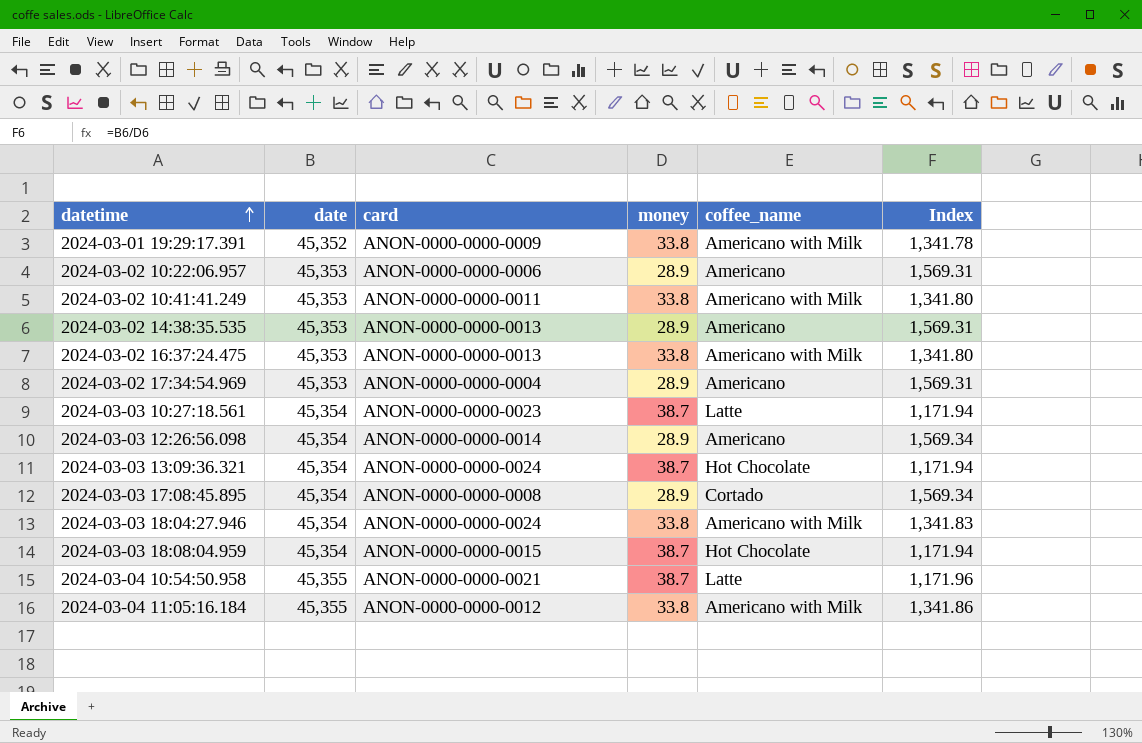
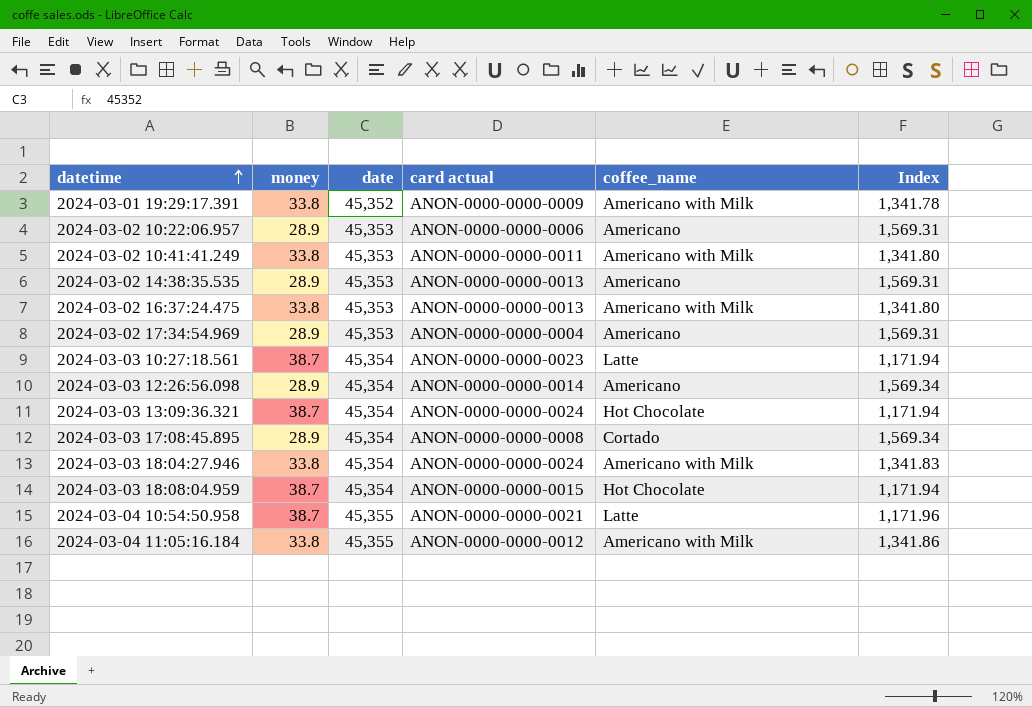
column money | position: 4 -> 2
column name: card -> card actual

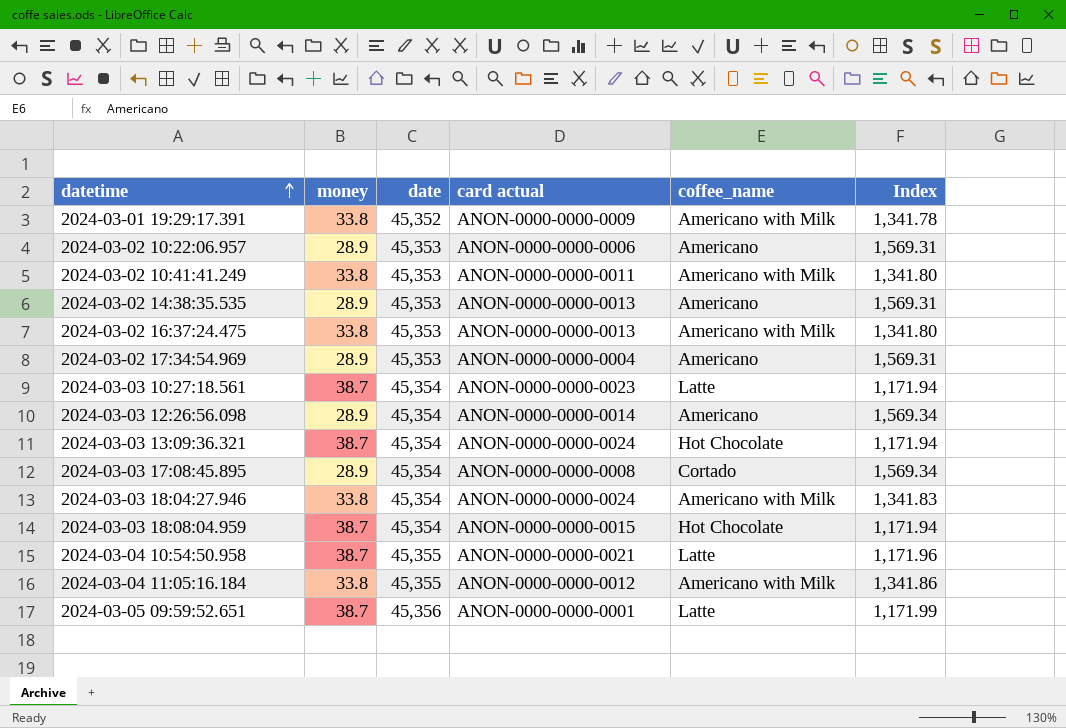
row 2024-03-05 09:59:52.651: none -> 38.7 | 45,356 | ANON-0000-0000-0001 | Latte | 1,171.99

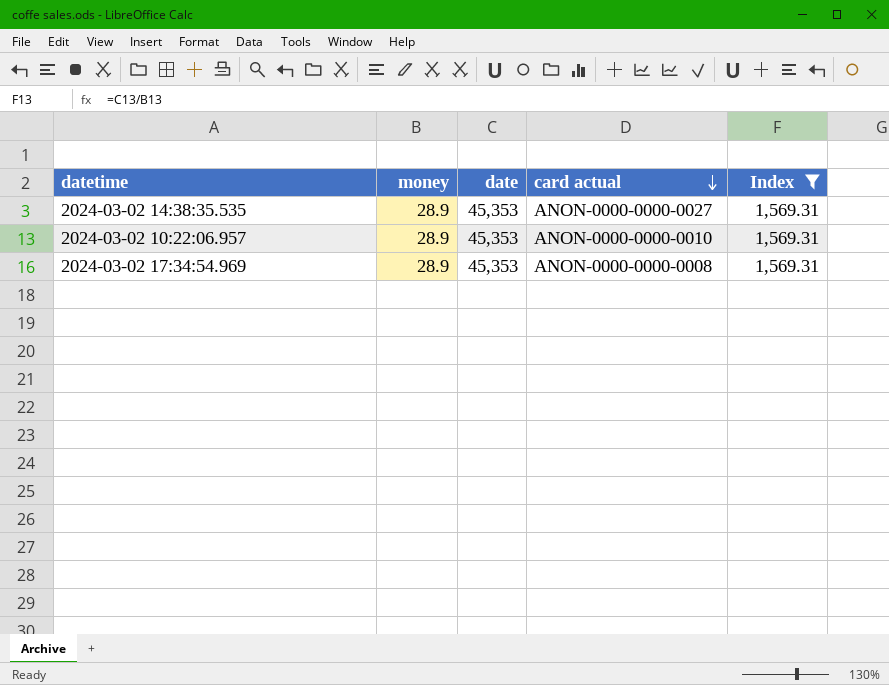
filter: none -> Index = 1,569.31
row order: datetime ascending -> card actual descending
column coffee_name | position: 5 -> none
2024-03-02 14:38:35.535 | card actual: ANON-0000-0000-0013 -> ANON-0000-0000-0027
2024-03-02 10:22:06.957 | card actual: ANON-0000-0000-0006 -> ANON-0000-0000-0010
2024-03-02 17:34:54.969 | card actual: ANON-0000-0000-0004 -> ANON-0000-0000-0008

